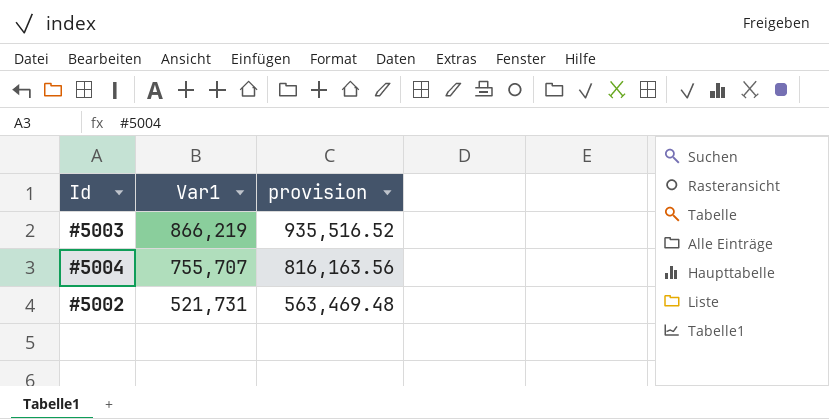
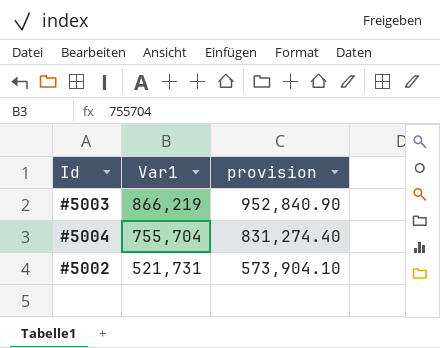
column provision | formula: [Var1] * 1.08 -> [Var1] * 1.1
#5004 | Var1: 755,707 -> 755,704

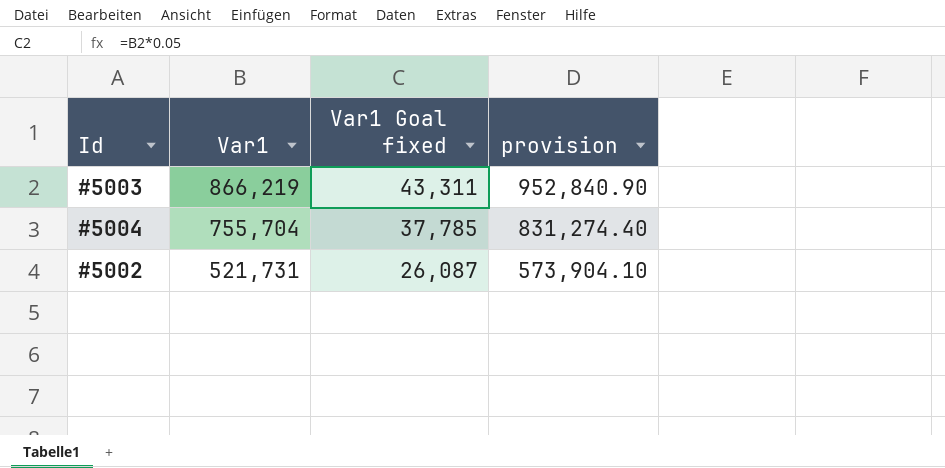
column Var1 Goal fixed | formula: none -> [Var1] * 0.05

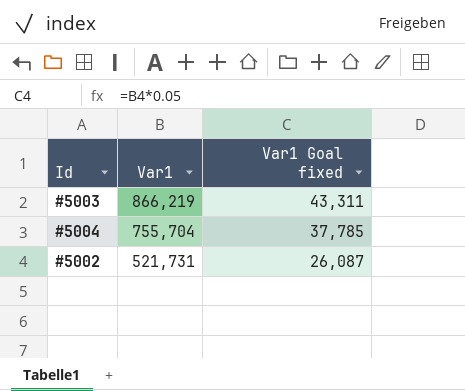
column provision | formula: [Var1] * 1.1 -> none

